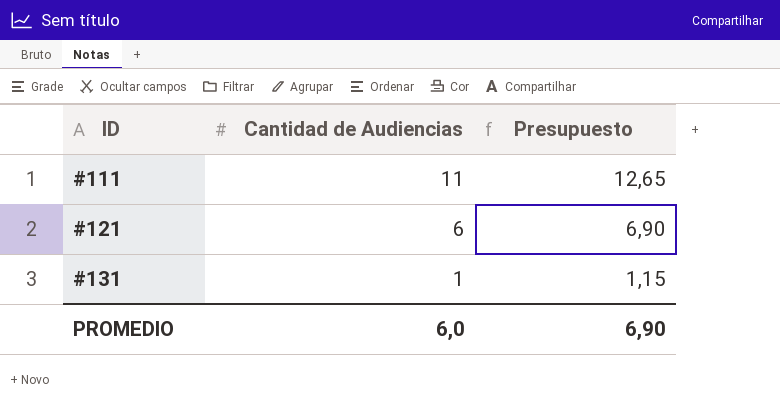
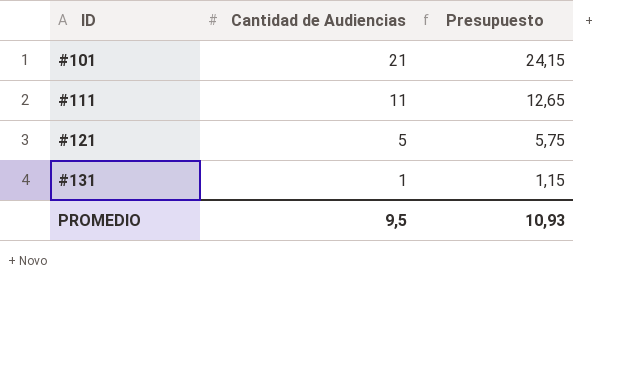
row #101: none -> 21 | 24,15
#121 | Cantidad de Audiencias: 6 -> 5
#121 | Presupuesto: 6,90 -> 5,75
PROMEDIO | Cantidad de Audiencias: 6,0 -> 9,5
PROMEDIO | Presupuesto: 6,90 -> 10,93

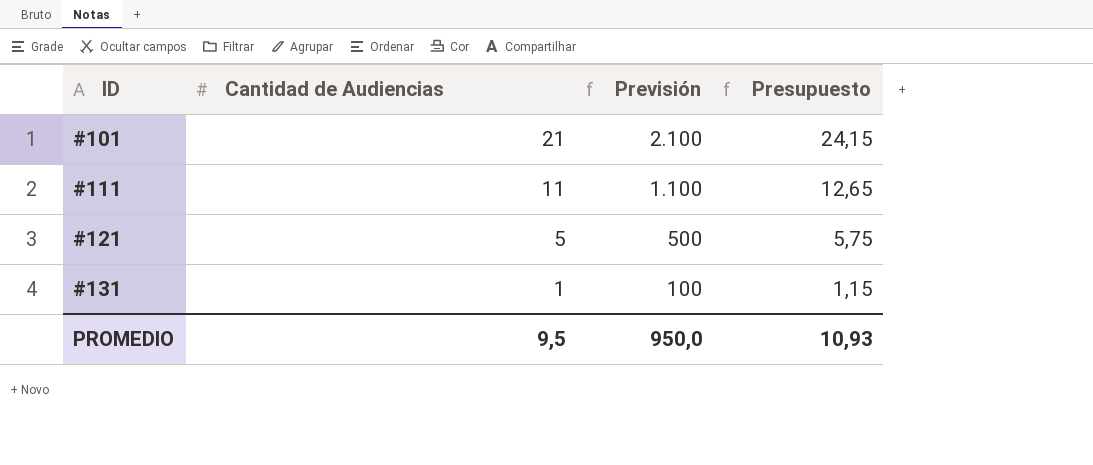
column Previsión | formula: none -> [Cantidad de Audiencias] * 100

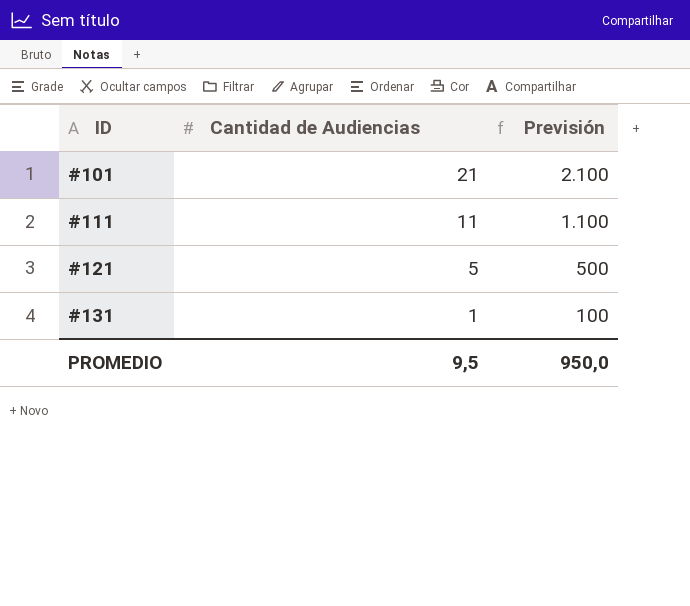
column Presupuesto | formula: [Cantidad de Audiencias] * 1,15 -> none

